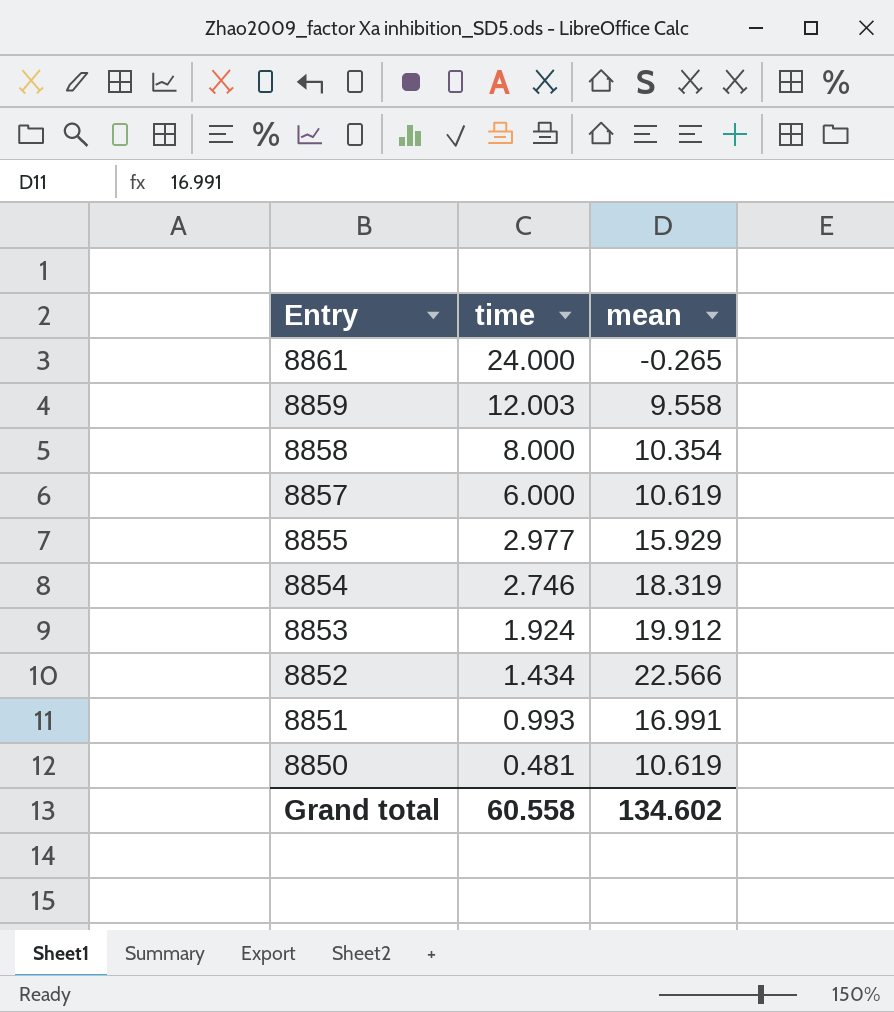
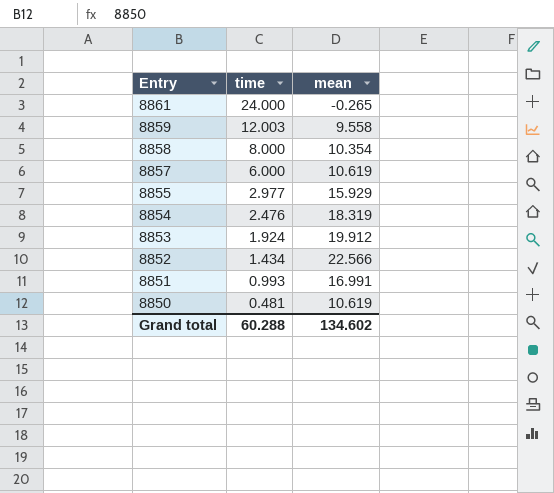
8854 | time: 2.746 -> 2.476
Grand total | time: 60.558 -> 60.288

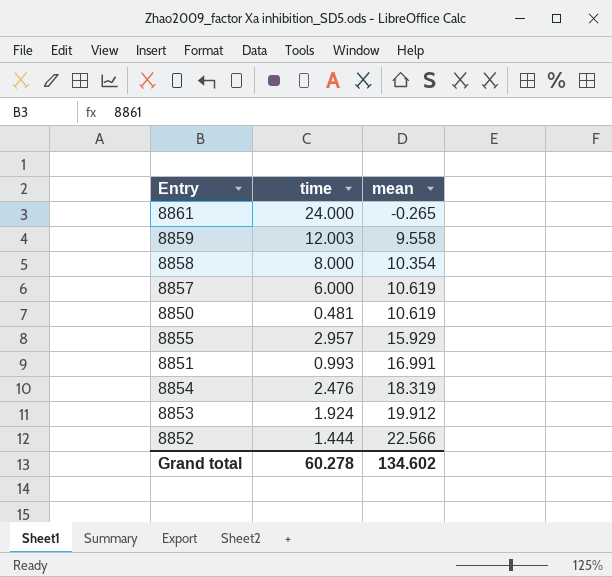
row order: Entry descending -> mean ascending
8855 | time: 2.977 -> 2.957
8852 | time: 1.434 -> 1.444
Grand total | time: 60.288 -> 60.278

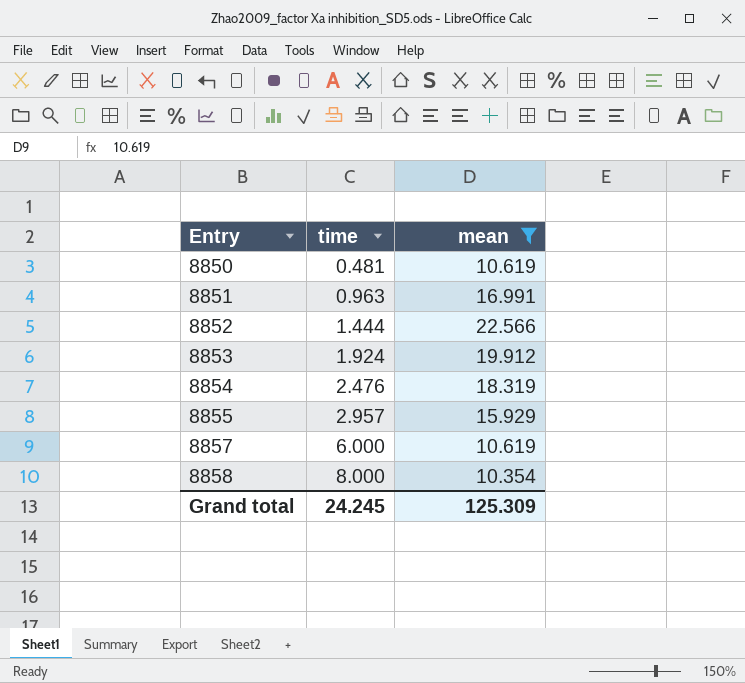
filter: none -> mean >= 10.354
row order: mean ascending -> Entry ascending
8851 | time: 0.993 -> 0.963
Grand total | time: 60.278 -> 24.245
Grand total | mean: 134.602 -> 125.309

